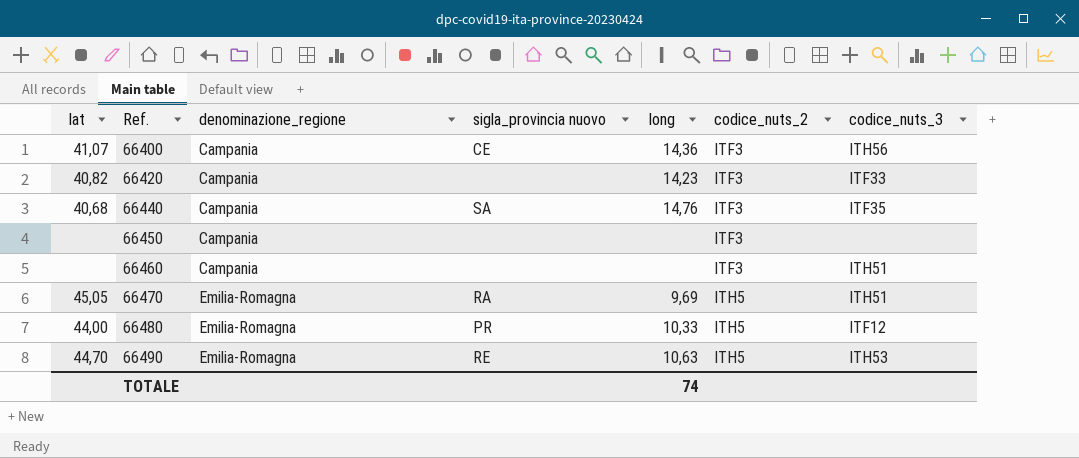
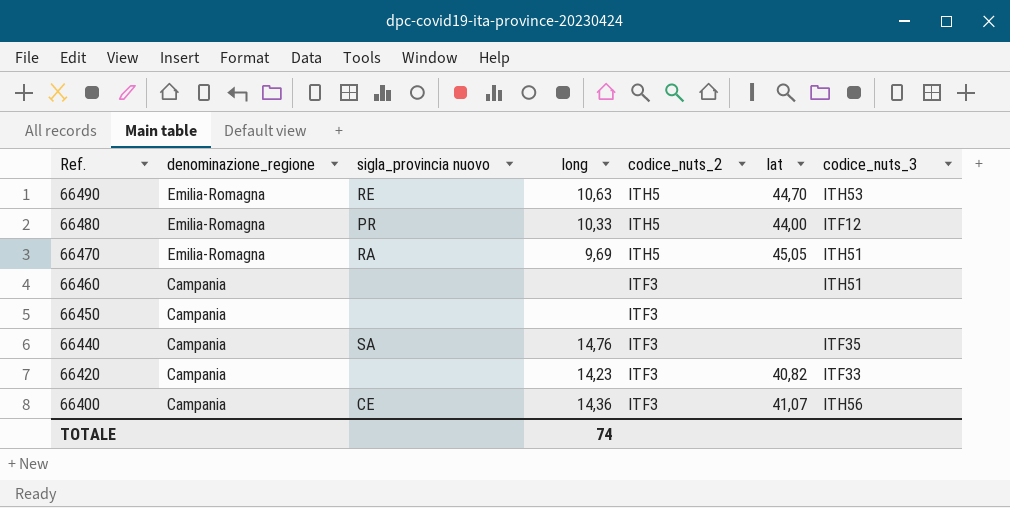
row order: Ref. ascending -> Ref. descending
column lat | position: 1 -> 6
66440 | lat: 40,68 -> none

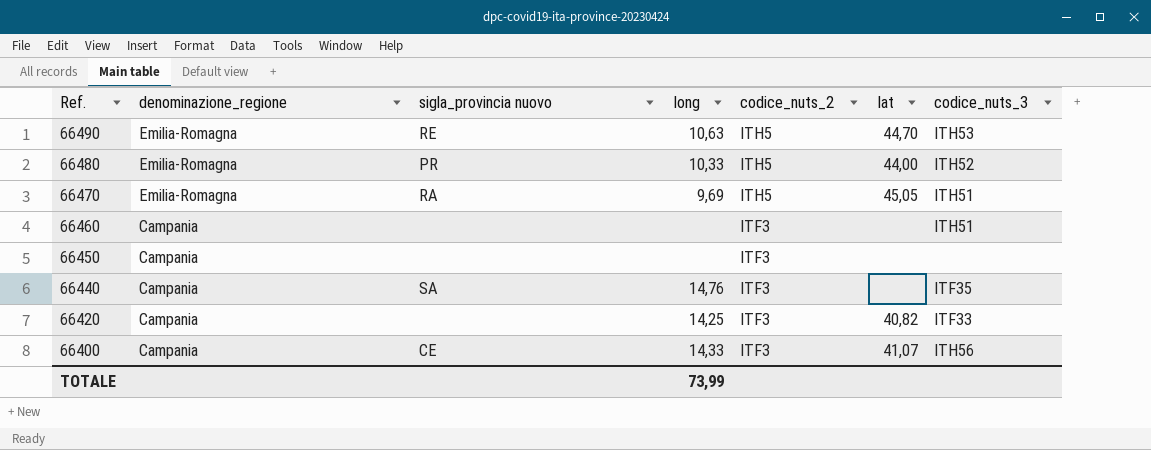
66480 | codice_nuts_3: ITF12 -> ITH52
66420 | long: 14,23 -> 14,25
66400 | long: 14,36 -> 14,33
TOTALE | long: 74 -> 73,99

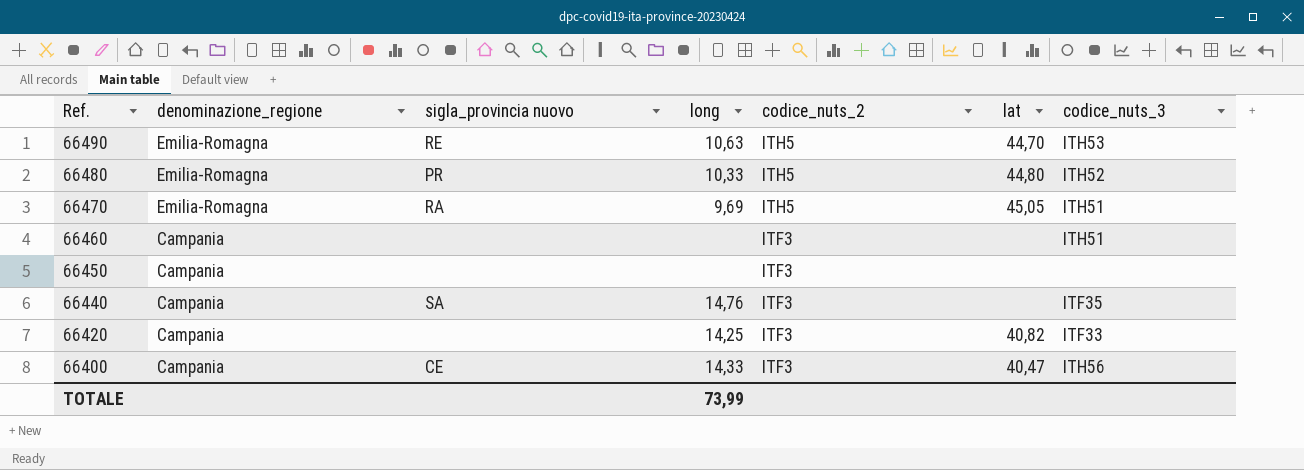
66480 | lat: 44,00 -> 44,80
66400 | lat: 41,07 -> 40,47

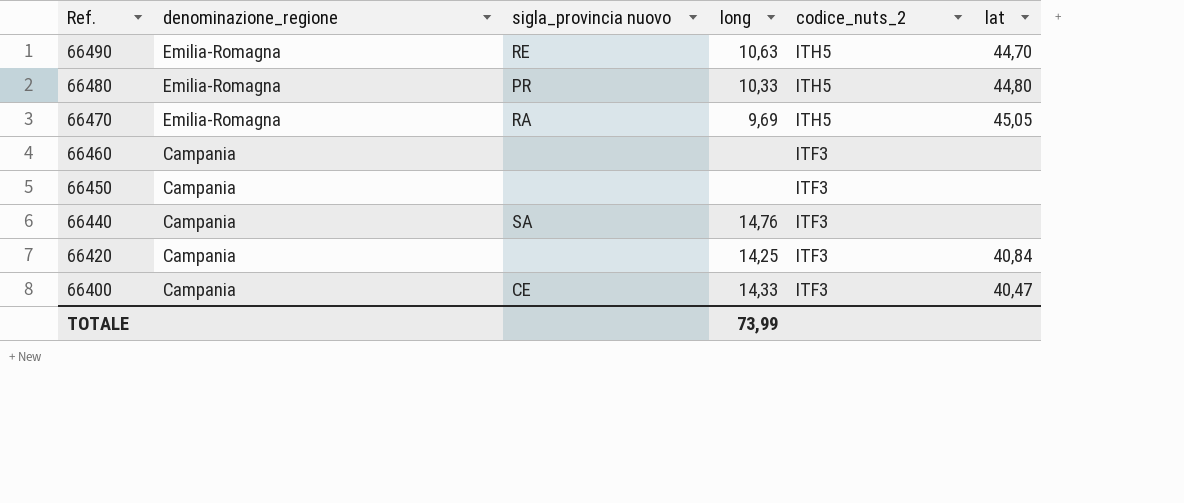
column codice_nuts_3 | position: 7 -> none
66420 | lat: 40,82 -> 40,84

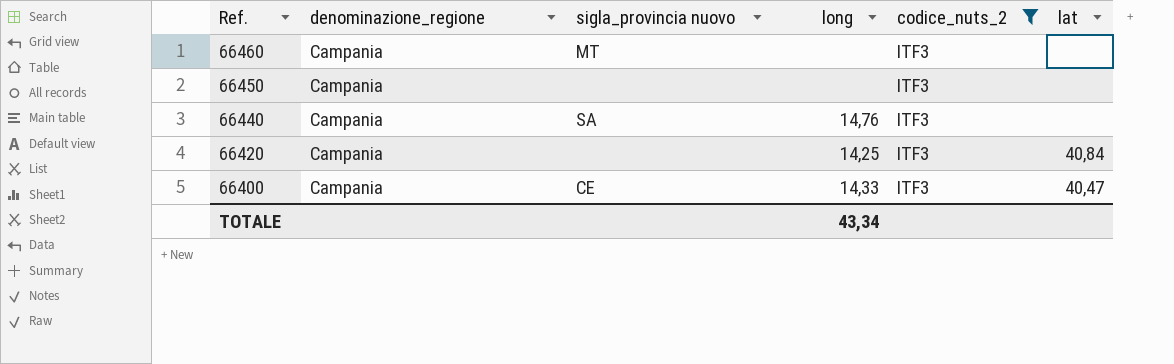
filter: none -> codice_nuts_2 = ITF3
66460 | sigla_provincia nuovo: none -> MT
TOTALE | long: 73,99 -> 43,34

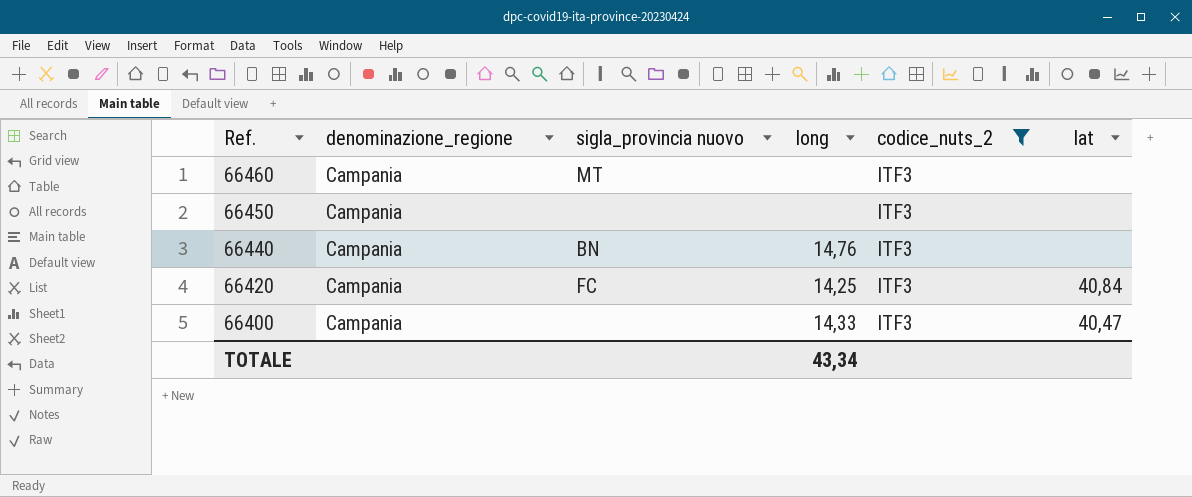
66440 | sigla_provincia nuovo: SA -> BN
66420 | sigla_provincia nuovo: none -> FC
66400 | sigla_provincia nuovo: CE -> none

